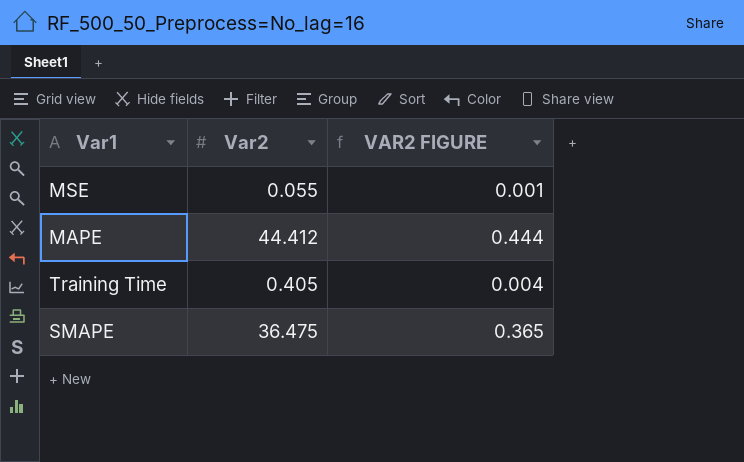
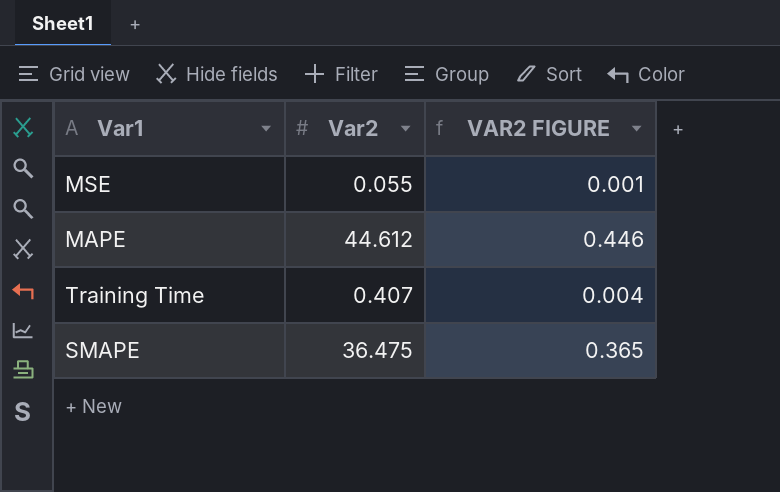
MAPE | Var2: 44.412 -> 44.612
MAPE | VAR2 FIGURE: 0.444 -> 0.446
Training Time | Var2: 0.405 -> 0.407

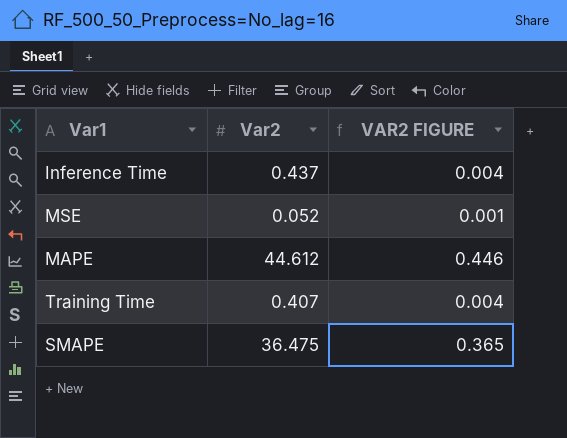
row Inference Time: none -> 0.437 | 0.004
MSE | Var2: 0.055 -> 0.052

